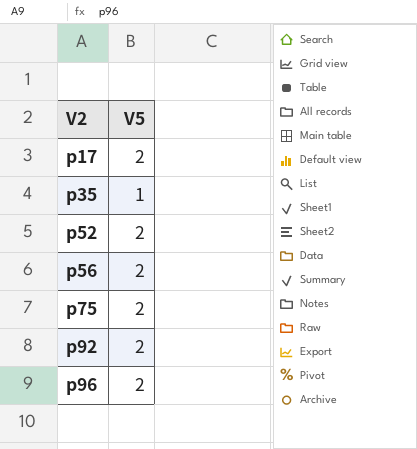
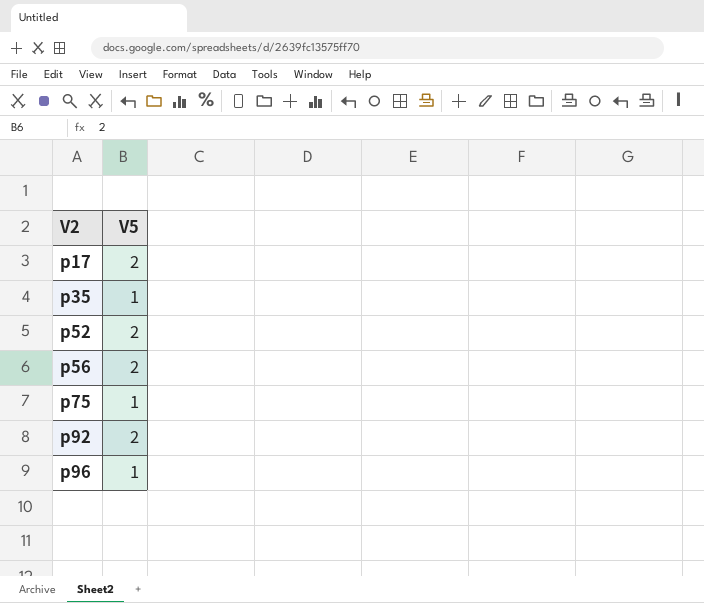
p75 | V5: 2 -> 1
p96 | V5: 2 -> 1

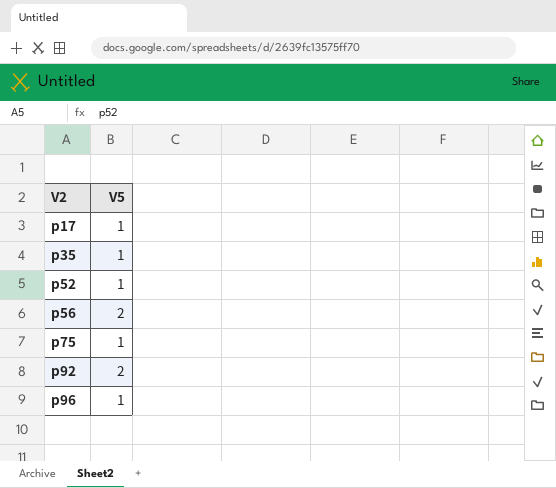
p17 | V5: 2 -> 1
p52 | V5: 2 -> 1

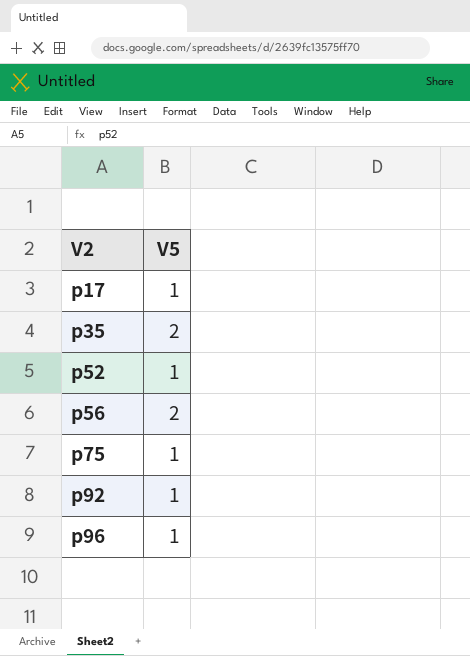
p35 | V5: 1 -> 2
p92 | V5: 2 -> 1

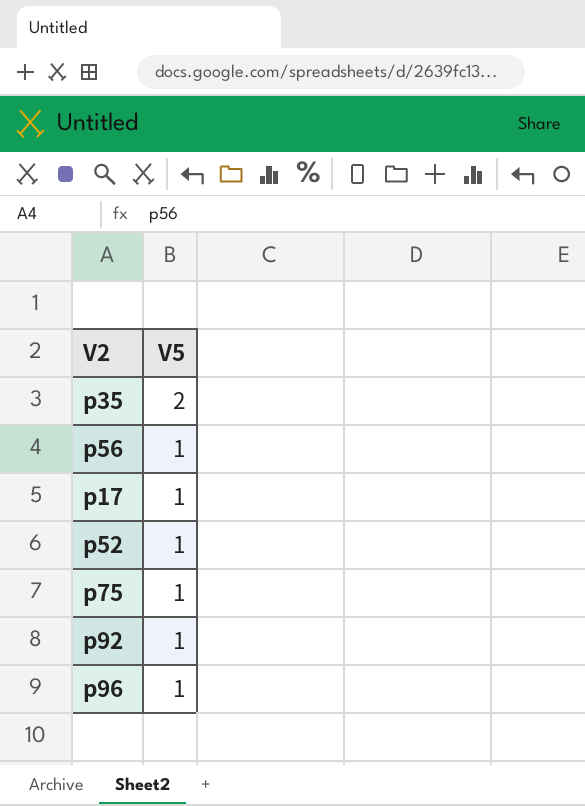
row order: V2 ascending -> V5 descending
p56 | V5: 2 -> 1

